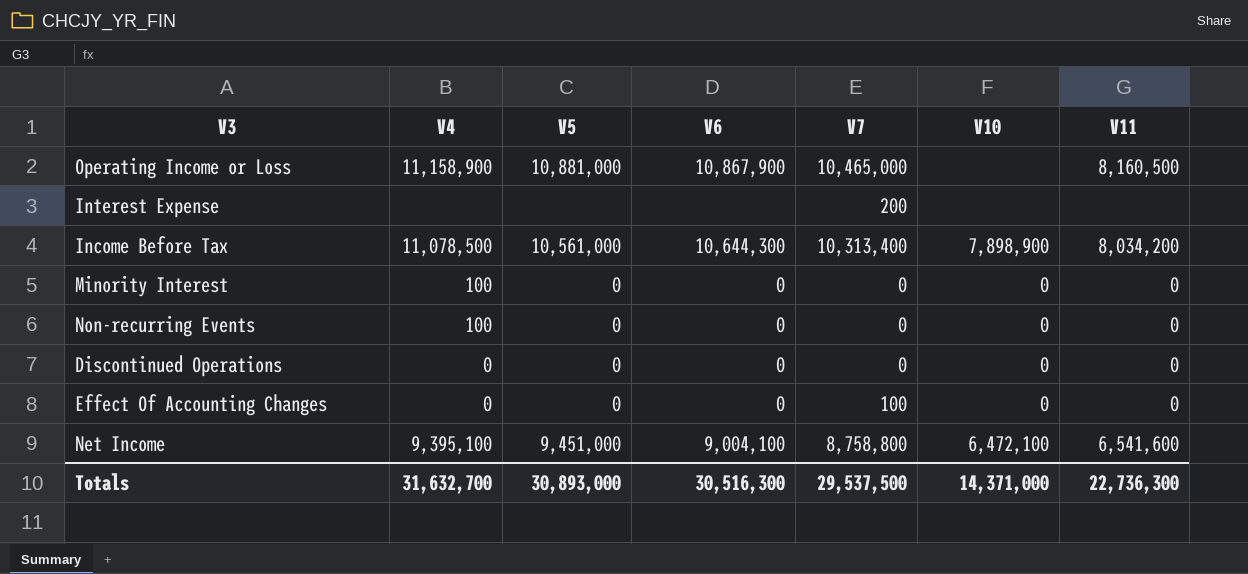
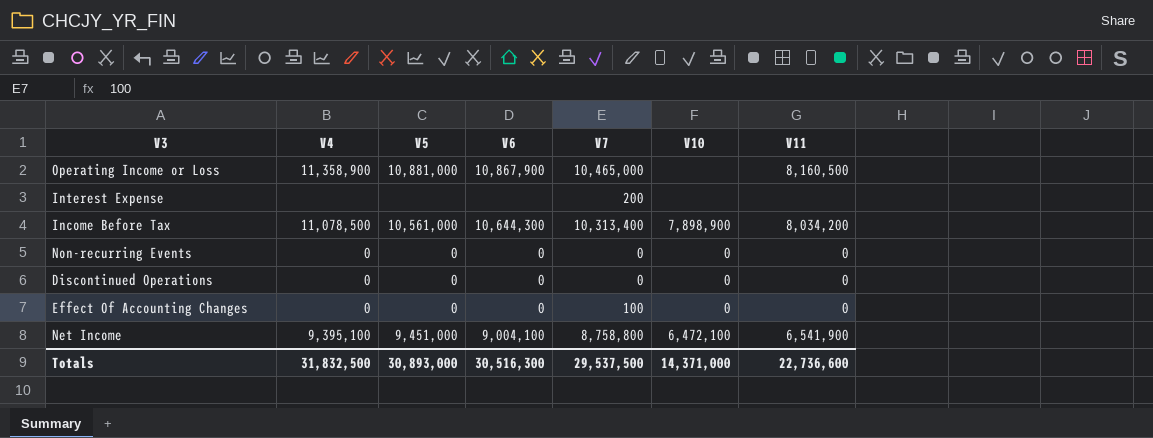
row Minority Interest: 100 | 0 | 0 | 0 | 0 | 0 -> none
Operating Income or Loss | V4: 11,158,900 -> 11,358,900
Non-recurring Events | V4: 100 -> 0
Net Income | V11: 6,541,600 -> 6,541,900
Totals | V4: 31,632,700 -> 31,832,500
Totals | V11: 22,736,300 -> 22,736,600

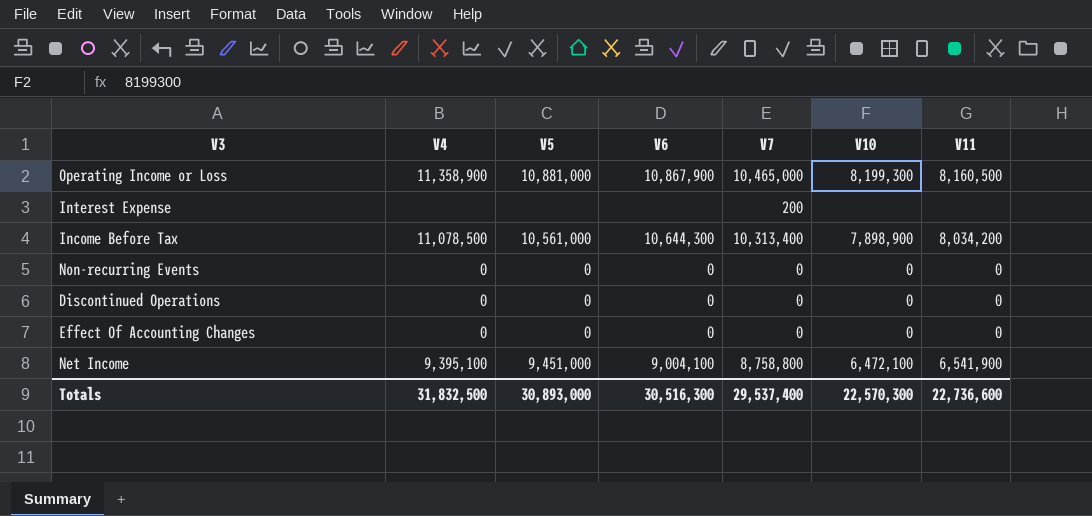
Operating Income or Loss | V10: none -> 8,199,300
Effect Of Accounting Changes | V7: 100 -> 0
Totals | V7: 29,537,500 -> 29,537,400
Totals | V10: 14,371,000 -> 22,570,300

